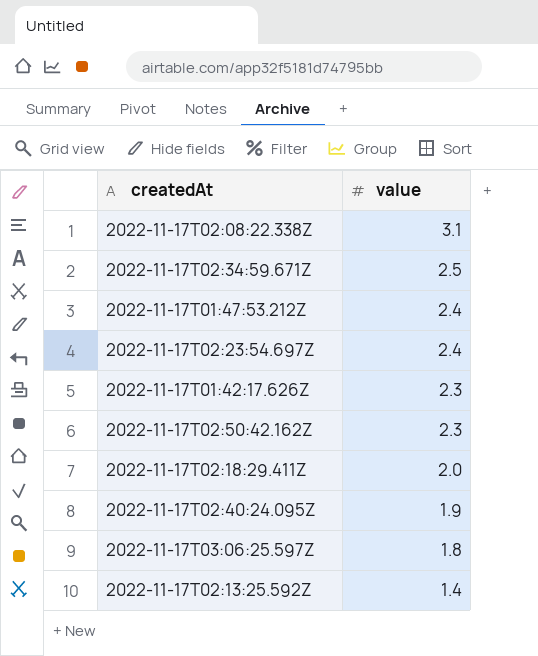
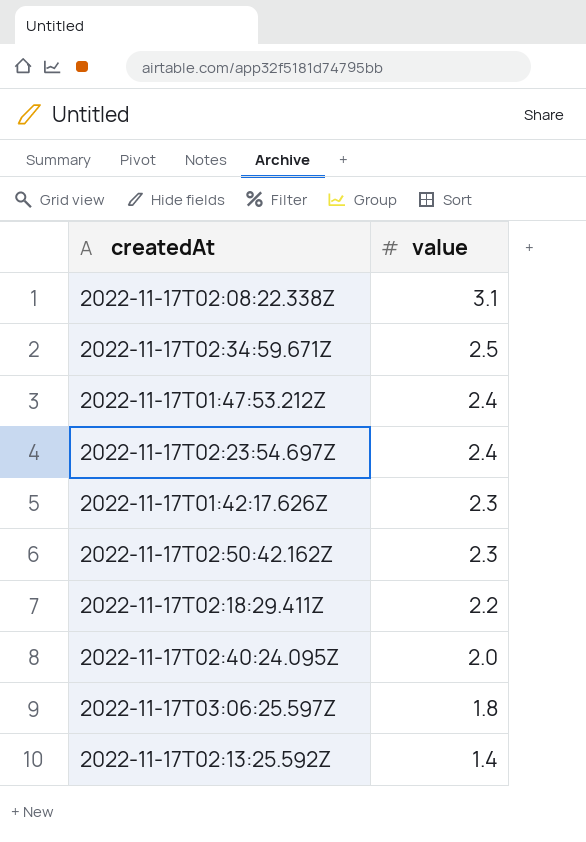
2022-11-17T02:18:29.411Z | value: 2.0 -> 2.2
2022-11-17T02:40:24.095Z | value: 1.9 -> 2.0

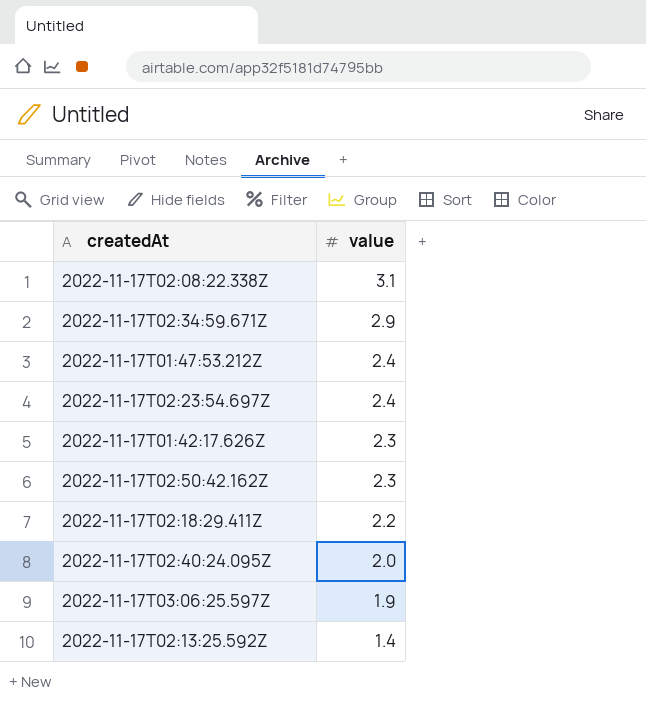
2022-11-17T02:34:59.671Z | value: 2.5 -> 2.9
2022-11-17T03:06:25.597Z | value: 1.8 -> 1.9

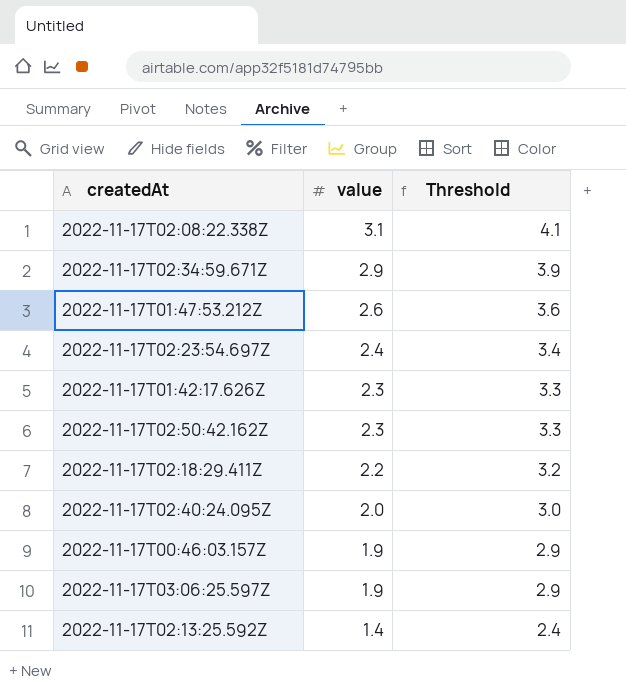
column Threshold | formula: none -> [value] + 1
2022-11-17T01:47:53.212Z | value: 2.4 -> 2.6
row 2022-11-17T00:46:03.157Z: none -> 1.9 | 2.9

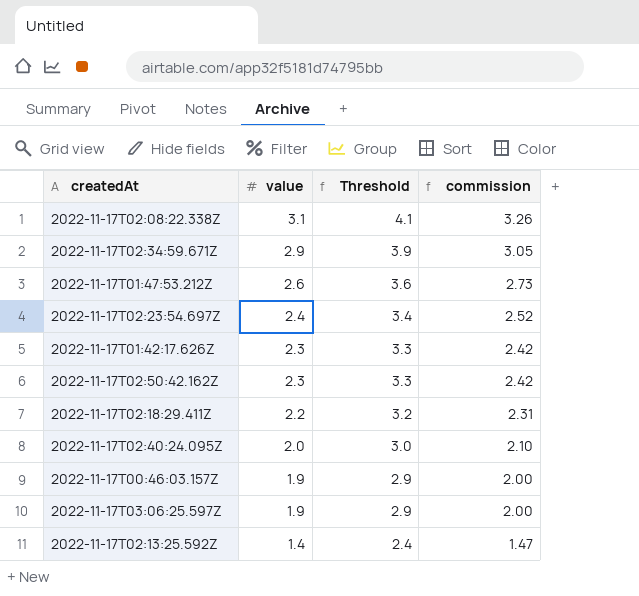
column commission | formula: none -> [value] * 1.05

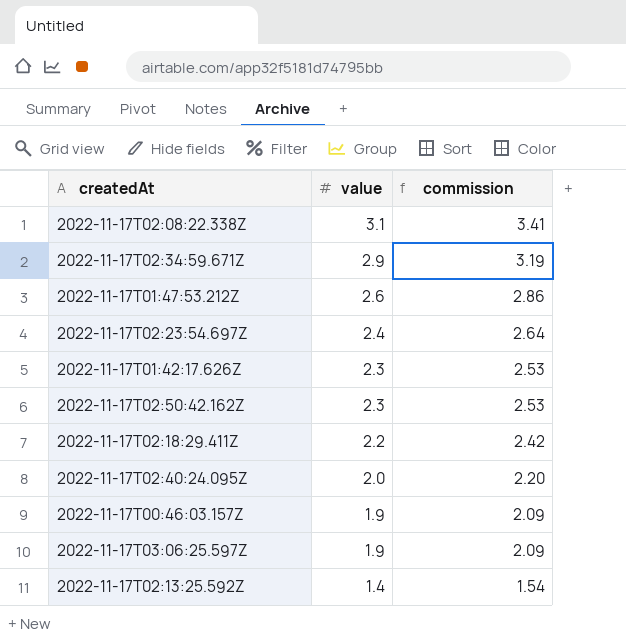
column Threshold | formula: [value] + 1 -> none
column commission | formula: [value] * 1.05 -> [value] * 1.1

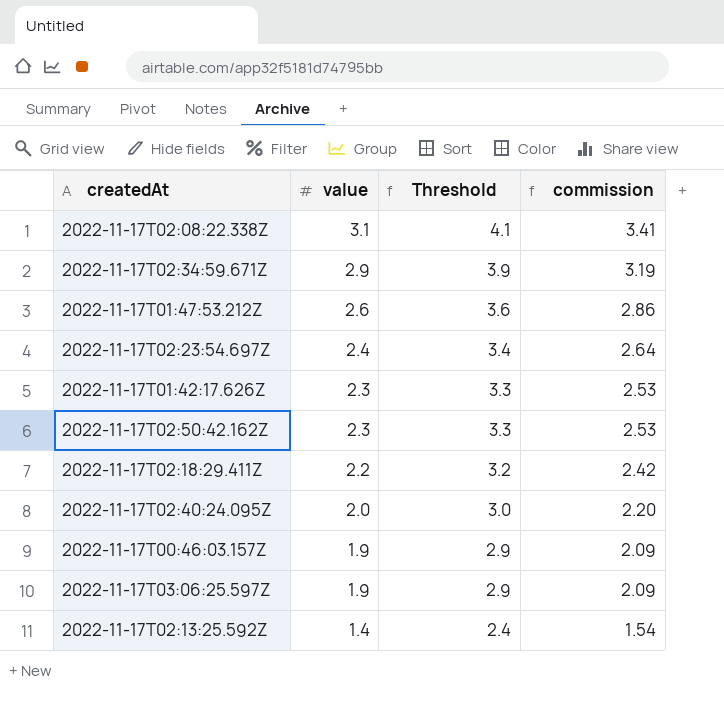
column Threshold | formula: none -> [value] + 1

